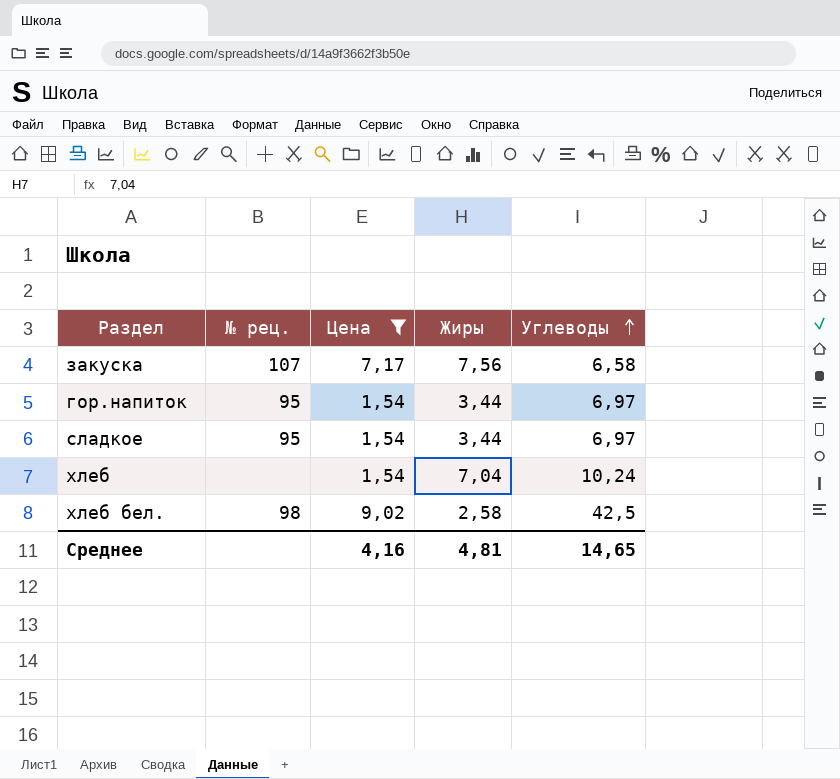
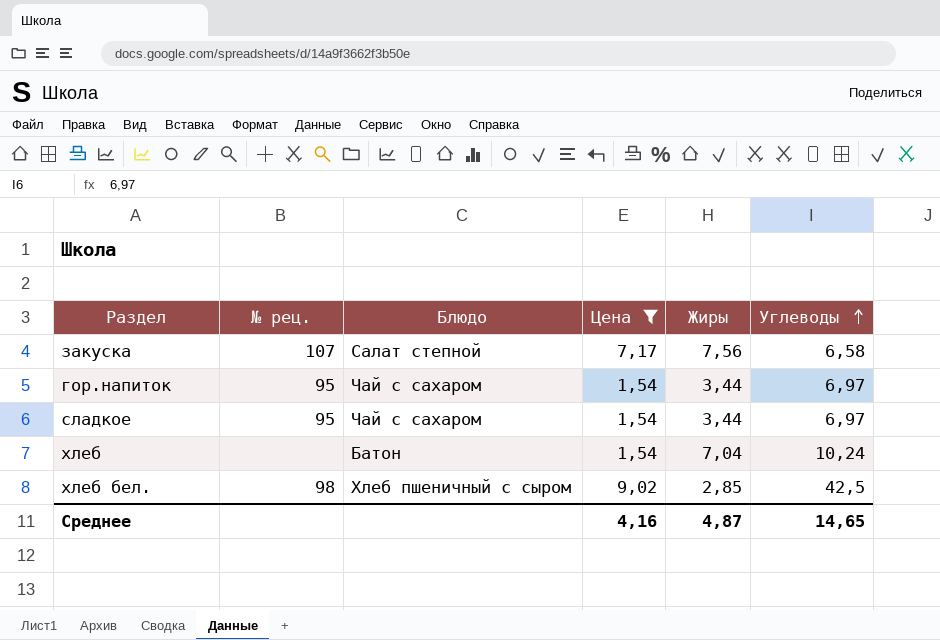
column Блюдо | position: none -> 3
хлеб бел. | Жиры: 2,58 -> 2,85
Среднее | Жиры: 4,81 -> 4,87

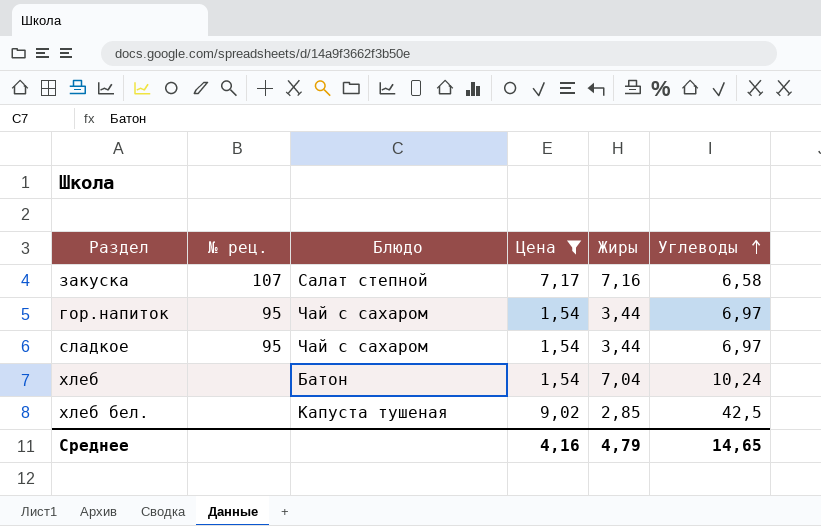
закуска | Жиры: 7,56 -> 7,16
хлеб бел. | № рец.: 98 -> none
хлеб бел. | Блюдо: Хлеб пшеничный с сыром -> Капуста тушеная
Среднее | Жиры: 4,87 -> 4,79

